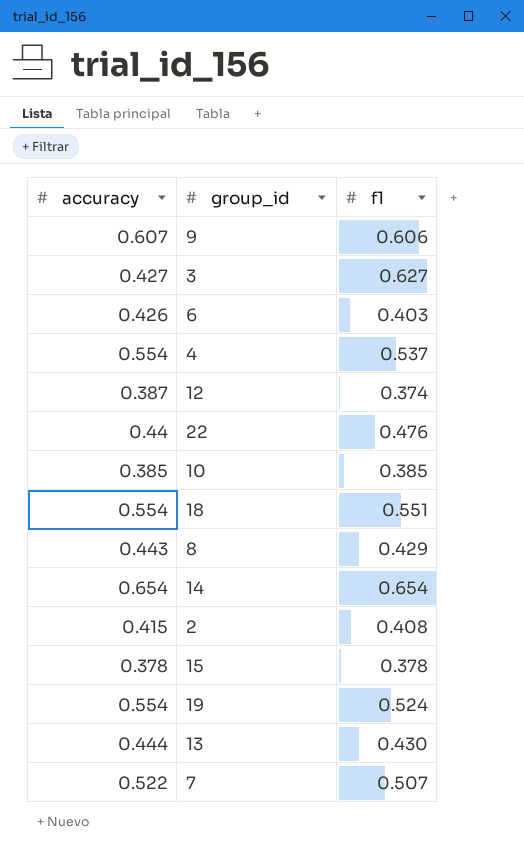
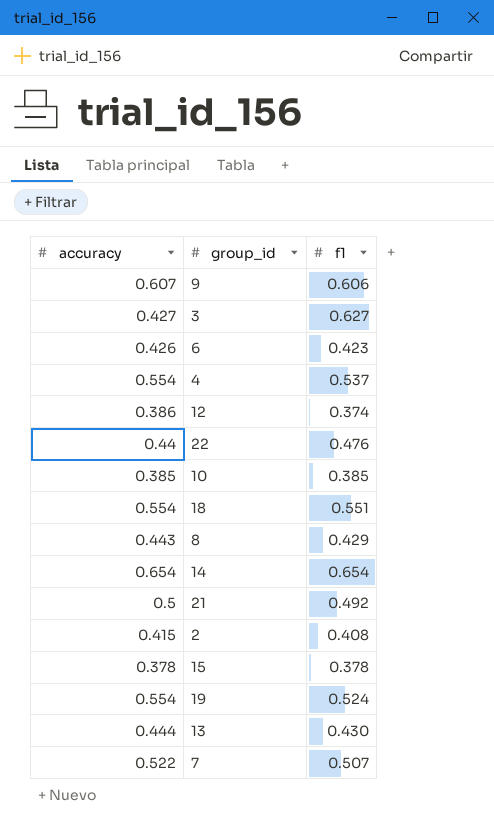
6 | f1: 0.403 -> 0.423
12 | accuracy: 0.387 -> 0.386
row 21: none -> 0.5 | 0.492

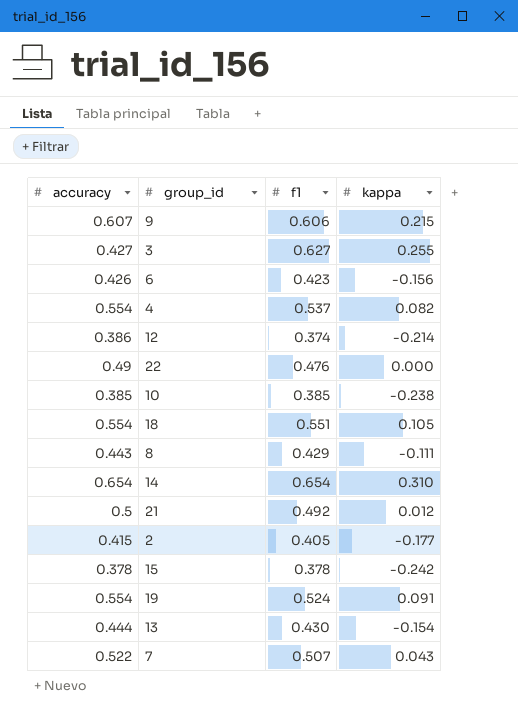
column kappa | position: none -> 4
22 | accuracy: 0.44 -> 0.49
2 | f1: 0.408 -> 0.405

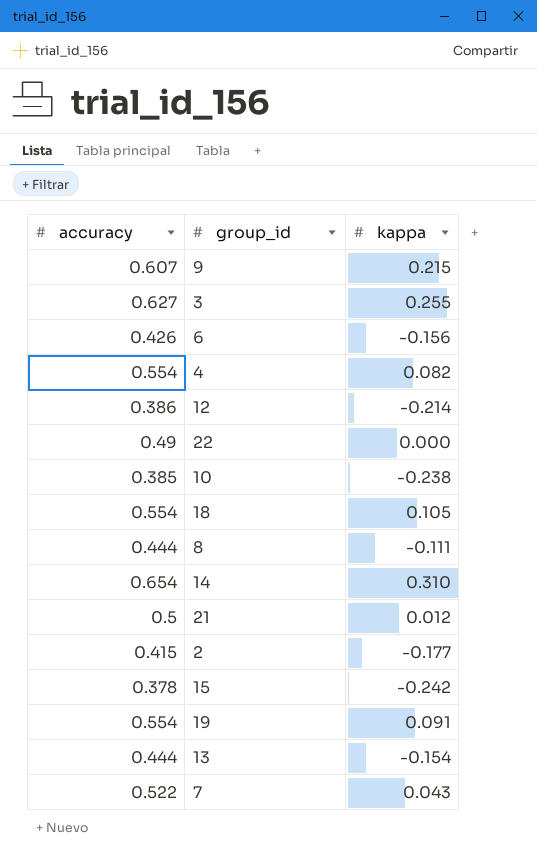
column f1 | position: 3 -> none
3 | accuracy: 0.427 -> 0.627
8 | accuracy: 0.443 -> 0.444

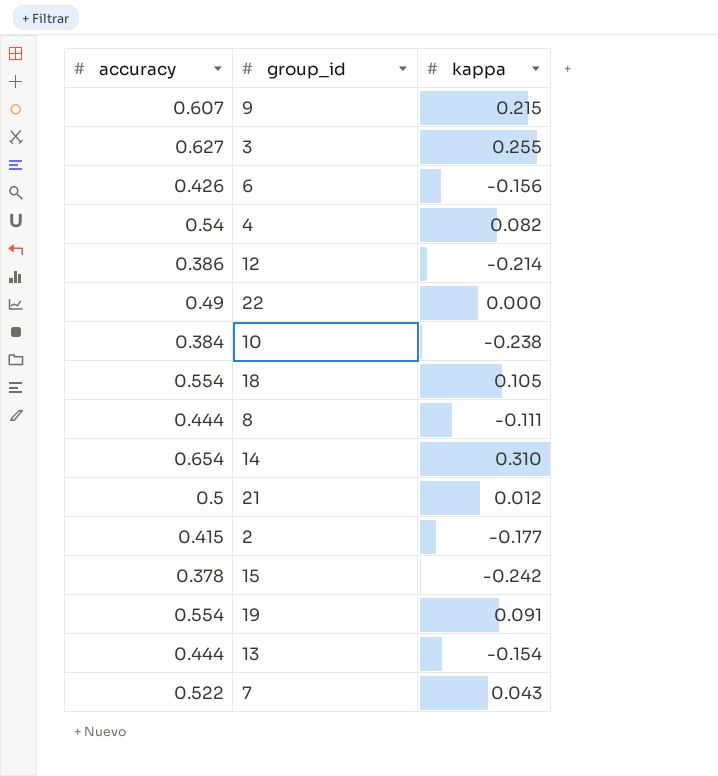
4 | accuracy: 0.554 -> 0.54
10 | accuracy: 0.385 -> 0.384

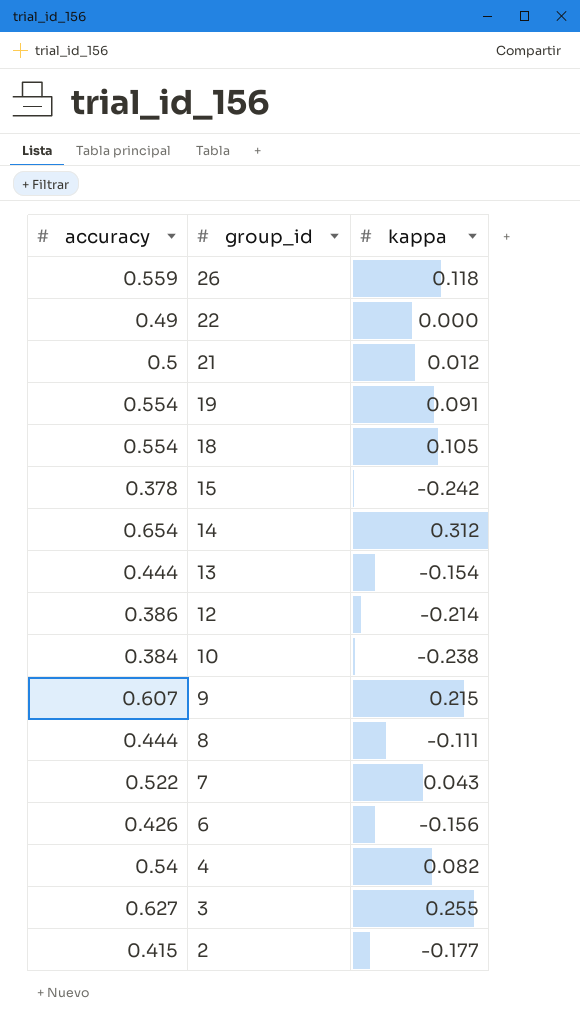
row order: none -> group_id descending
row 26: none -> 0.559 | 0.118
14 | kappa: 0.310 -> 0.312

